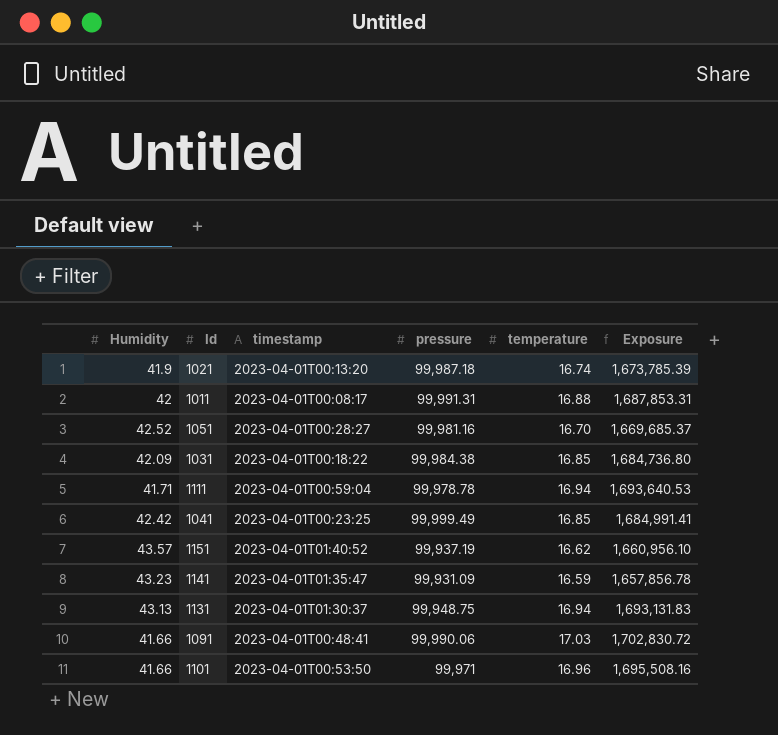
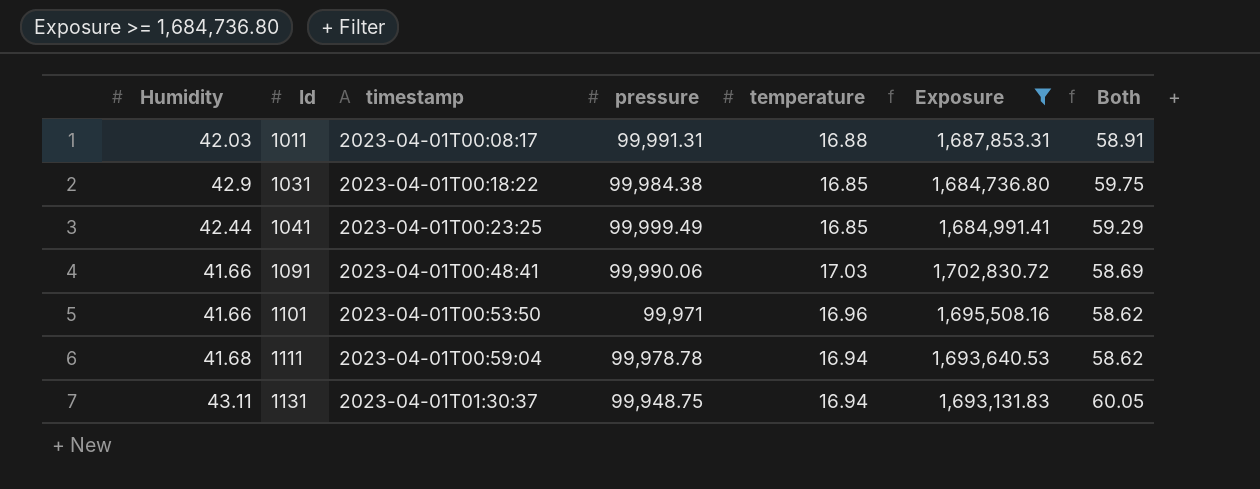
filter: none -> Exposure >= 1,684,736.80
row order: none -> Id ascending
column Both | formula: none -> [Humidity] + [temperature]
1011 | Humidity: 42 -> 42.03
1031 | Humidity: 42.09 -> 42.9
1041 | Humidity: 42.42 -> 42.44
1111 | Humidity: 41.71 -> 41.68
1131 | Humidity: 43.13 -> 43.11

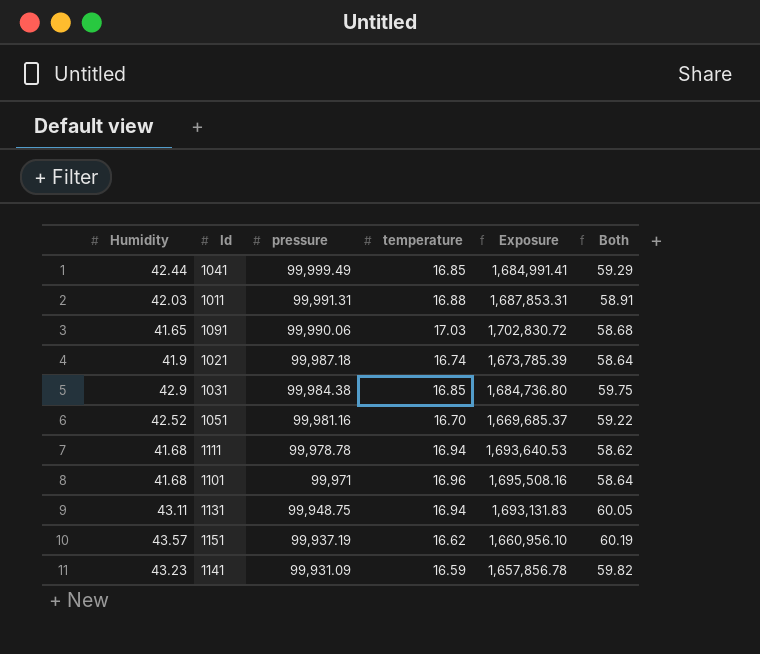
filter: Exposure >= 1,684,736.80 -> none
row order: Id ascending -> pressure descending
column timestamp | position: 3 -> none
1091 | Humidity: 41.66 -> 41.65
1091 | Both: 58.69 -> 58.68
1101 | Humidity: 41.66 -> 41.68
1101 | Both: 58.62 -> 58.64

